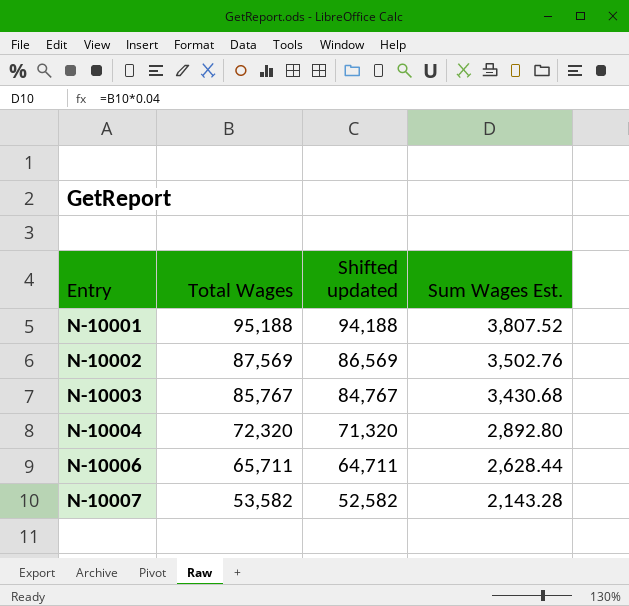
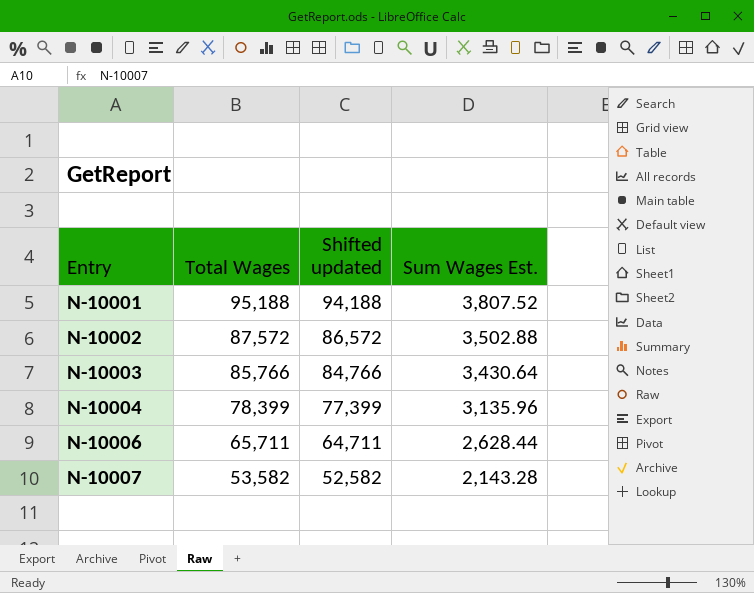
N-10002 | Total Wages: 87,569 -> 87,572
N-10002 | Shifted updated: 86,569 -> 86,572
N-10002 | Sum Wages Est.: 3,502.76 -> 3,502.88
N-10003 | Total Wages: 85,767 -> 85,766
N-10003 | Shifted updated: 84,767 -> 84,766
N-10003 | Sum Wages Est.: 3,430.68 -> 3,430.64
N-10004 | Total Wages: 72,320 -> 78,399
N-10004 | Shifted updated: 71,320 -> 77,399
N-10004 | Sum Wages Est.: 2,892.80 -> 3,135.96

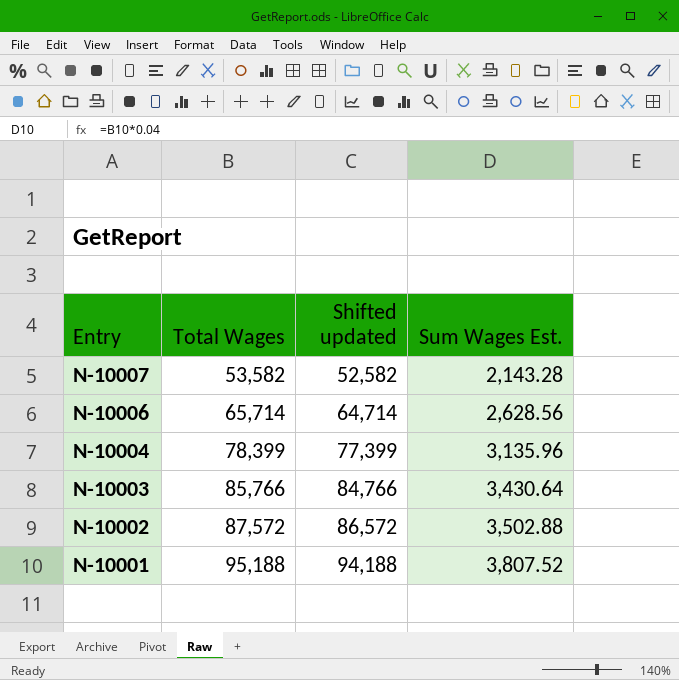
row order: Entry ascending -> Entry descending
N-10006 | Total Wages: 65,711 -> 65,714
N-10006 | Shifted updated: 64,711 -> 64,714
N-10006 | Sum Wages Est.: 2,628.44 -> 2,628.56

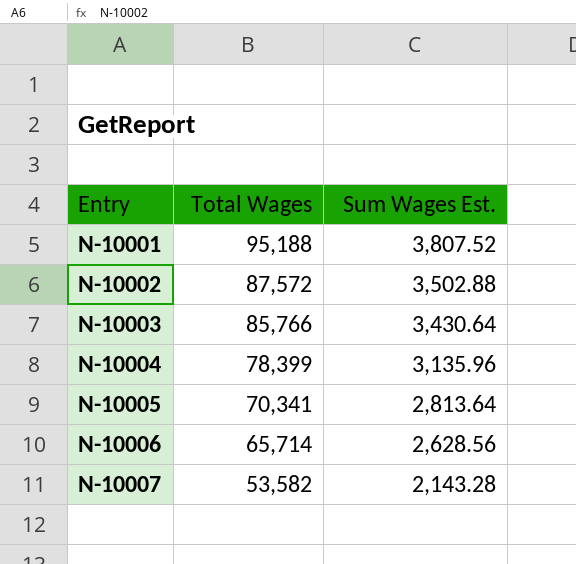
row order: Entry descending -> Entry ascending
column Shifted updated | formula: [Total Wages] - 1000 -> none
row N-10005: none -> 70,341 | 2,813.64

